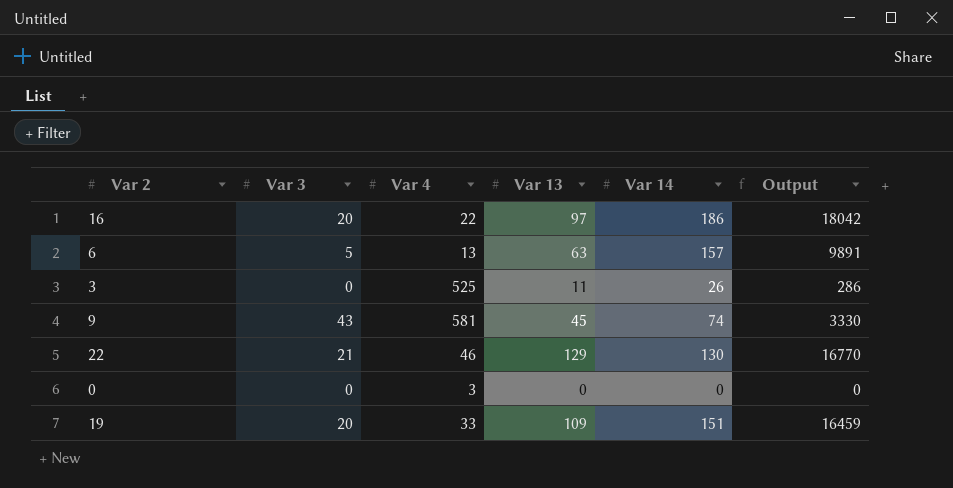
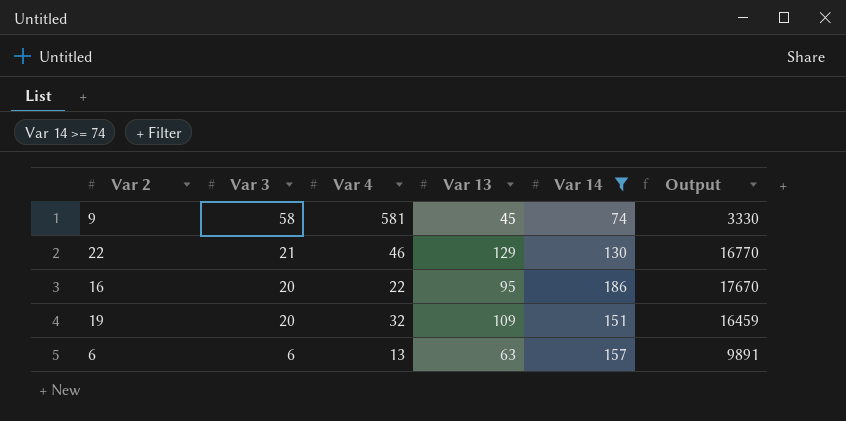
filter: none -> Var 14 >= 74
row order: none -> Var 3 descending
9 | Var 3: 43 -> 58
16 | Var 13: 97 -> 95
16 | Output: 18042 -> 17670
19 | Var 4: 33 -> 32
6 | Var 3: 5 -> 6

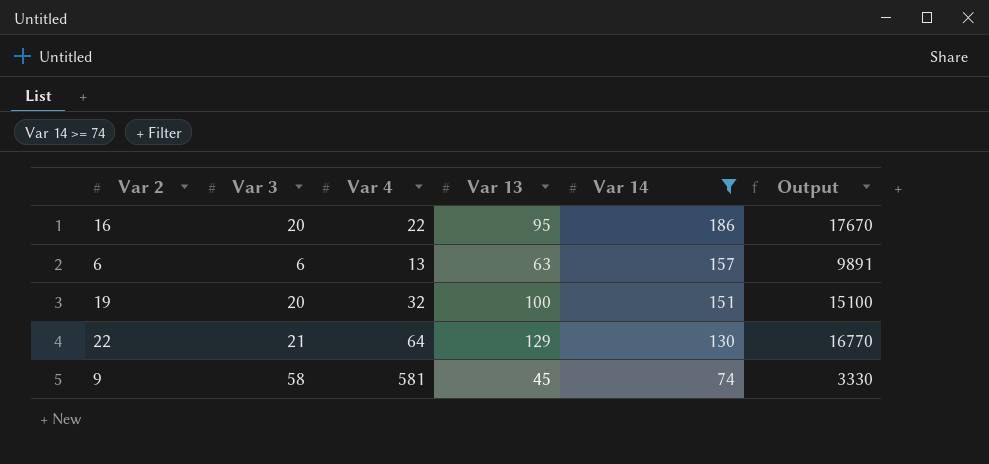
row order: Var 3 descending -> Var 14 descending
19 | Var 13: 109 -> 100
19 | Output: 16459 -> 15100
22 | Var 4: 46 -> 64

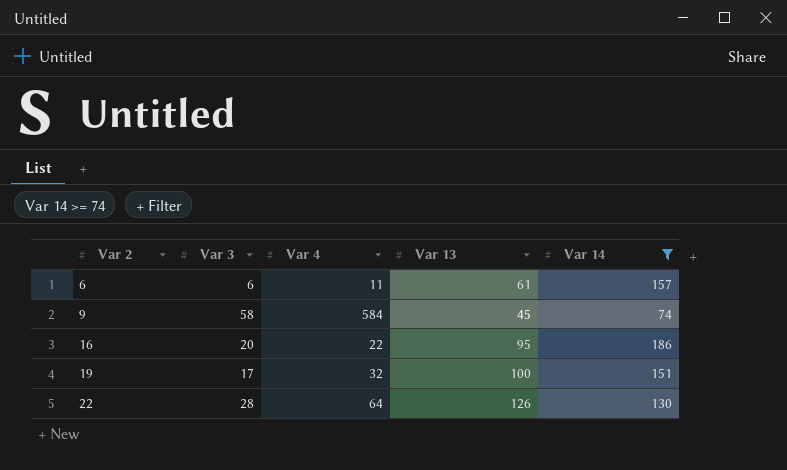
row order: Var 14 descending -> Var 2 ascending
column Output | formula: [Var 13] * [Var 14] -> none
6 | Var 4: 13 -> 11
6 | Var 13: 63 -> 61
9 | Var 4: 581 -> 584
19 | Var 3: 20 -> 17
22 | Var 3: 21 -> 28
22 | Var 13: 129 -> 126

